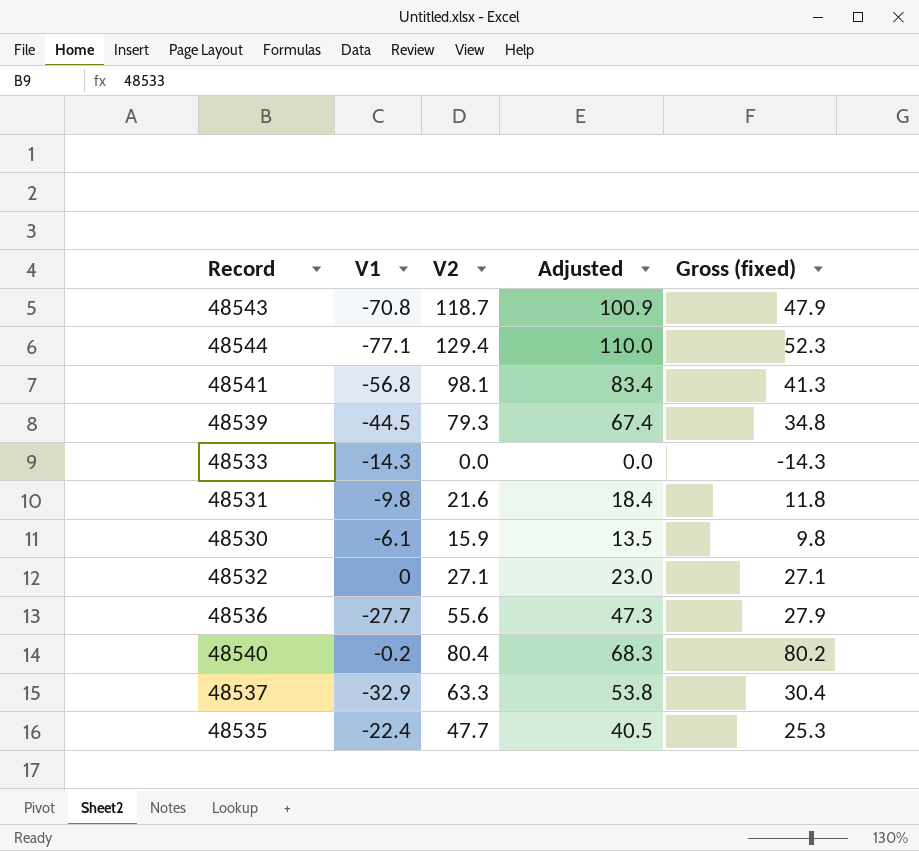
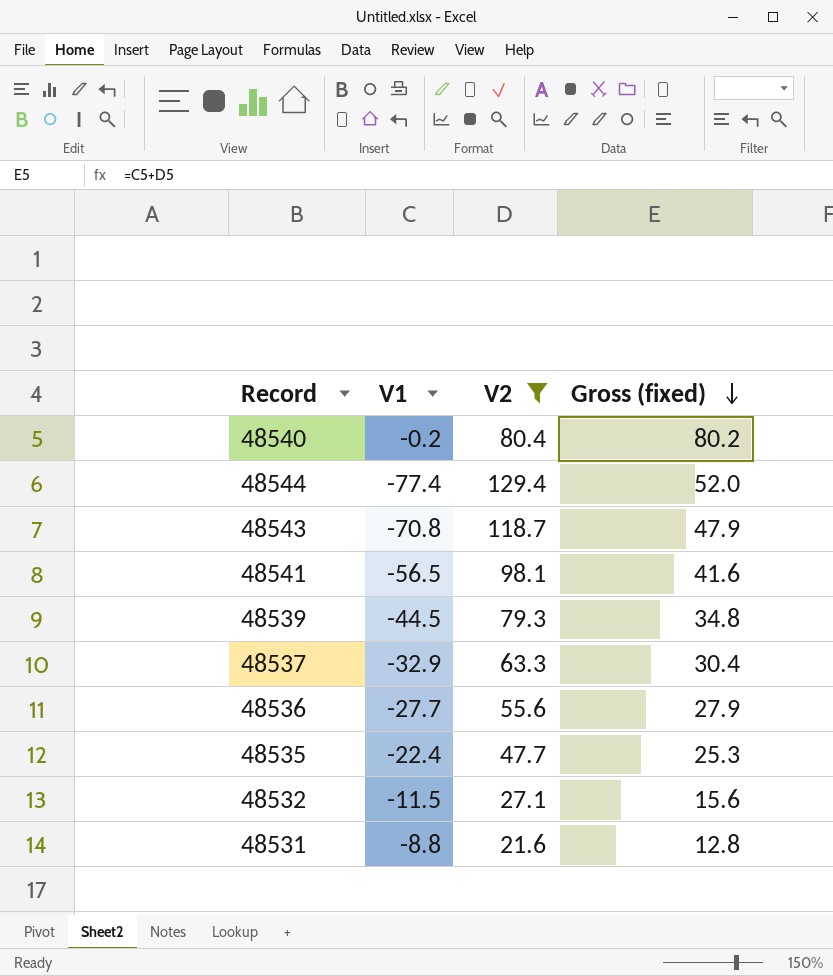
filter: none -> V2 >= 21.6
row order: none -> Gross (fixed) descending
column Adjusted | formula: [V2] * 0.85 -> none
48544 | V1: -77.1 -> -77.4
48544 | Gross (fixed): 52.3 -> 52.0
48541 | V1: -56.8 -> -56.5
48541 | Gross (fixed): 41.3 -> 41.6
48532 | V1: 0 -> -11.5
48532 | Gross (fixed): 27.1 -> 15.6
48531 | V1: -9.8 -> -8.8
48531 | Gross (fixed): 11.8 -> 12.8

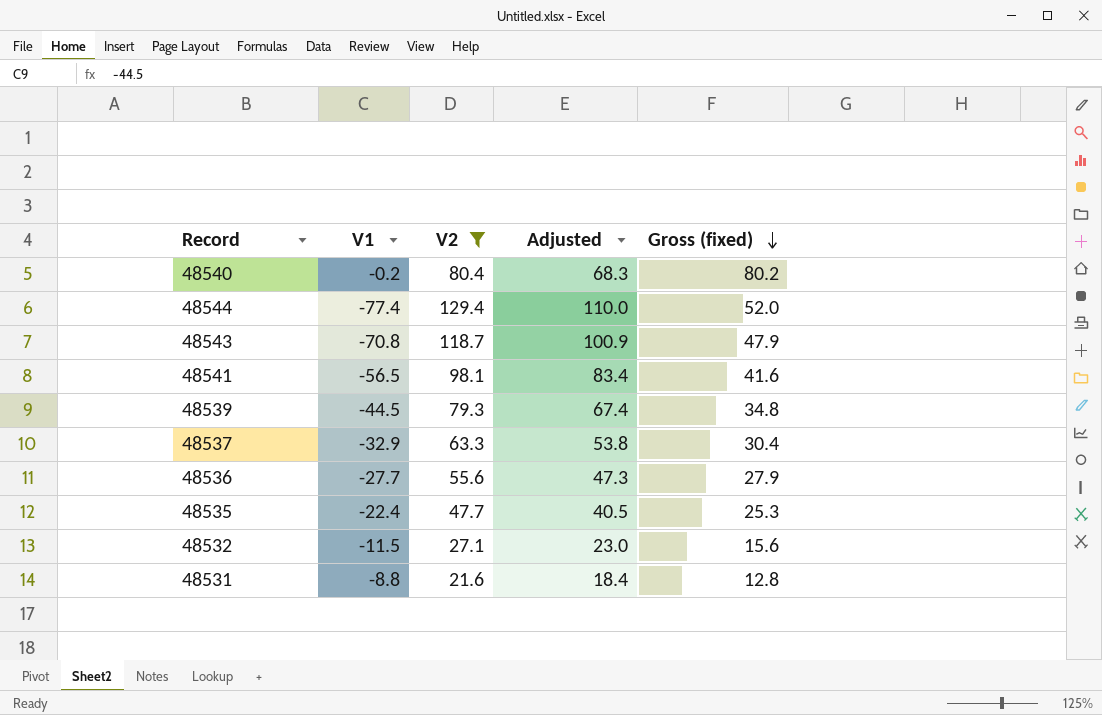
column Adjusted | formula: none -> [V2] * 0.85

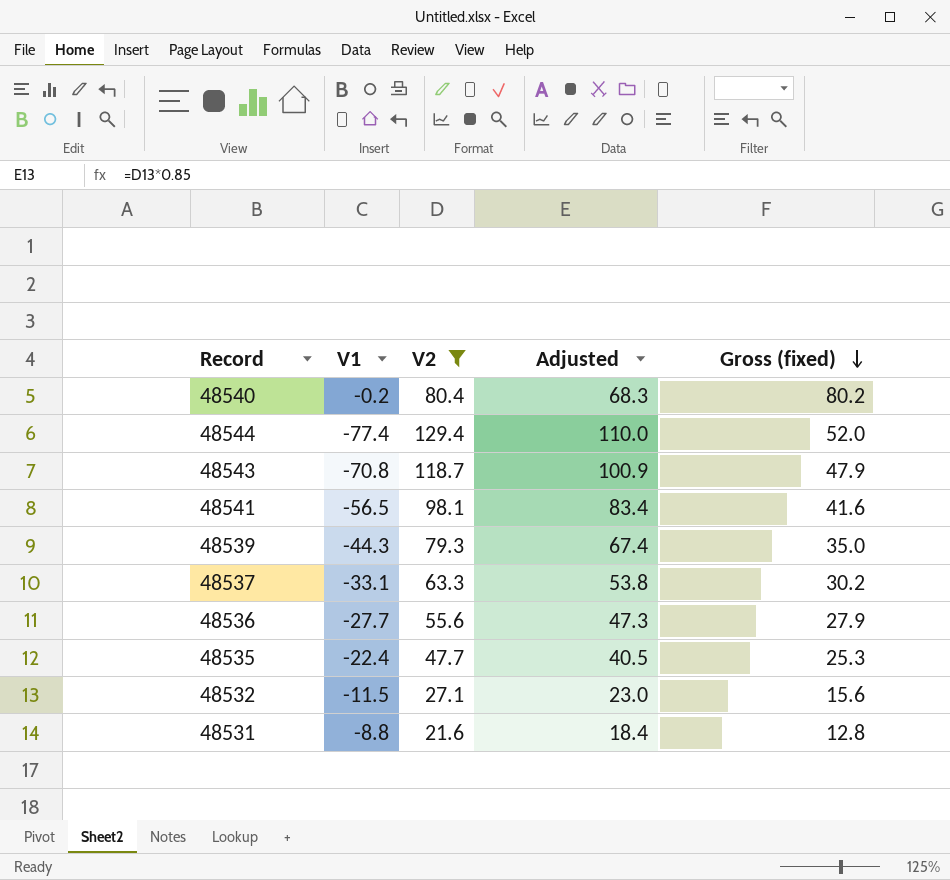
48539 | V1: -44.5 -> -44.3
48539 | Gross (fixed): 34.8 -> 35.0
48537 | V1: -32.9 -> -33.1
48537 | Gross (fixed): 30.4 -> 30.2

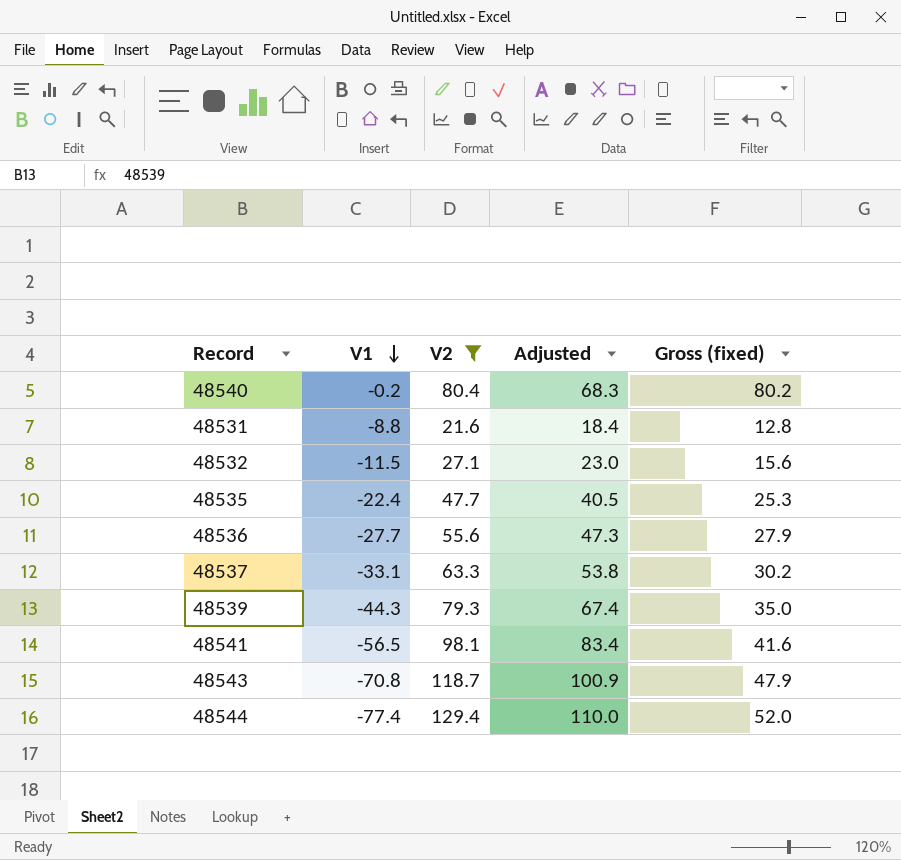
row order: Gross (fixed) descending -> V1 descending

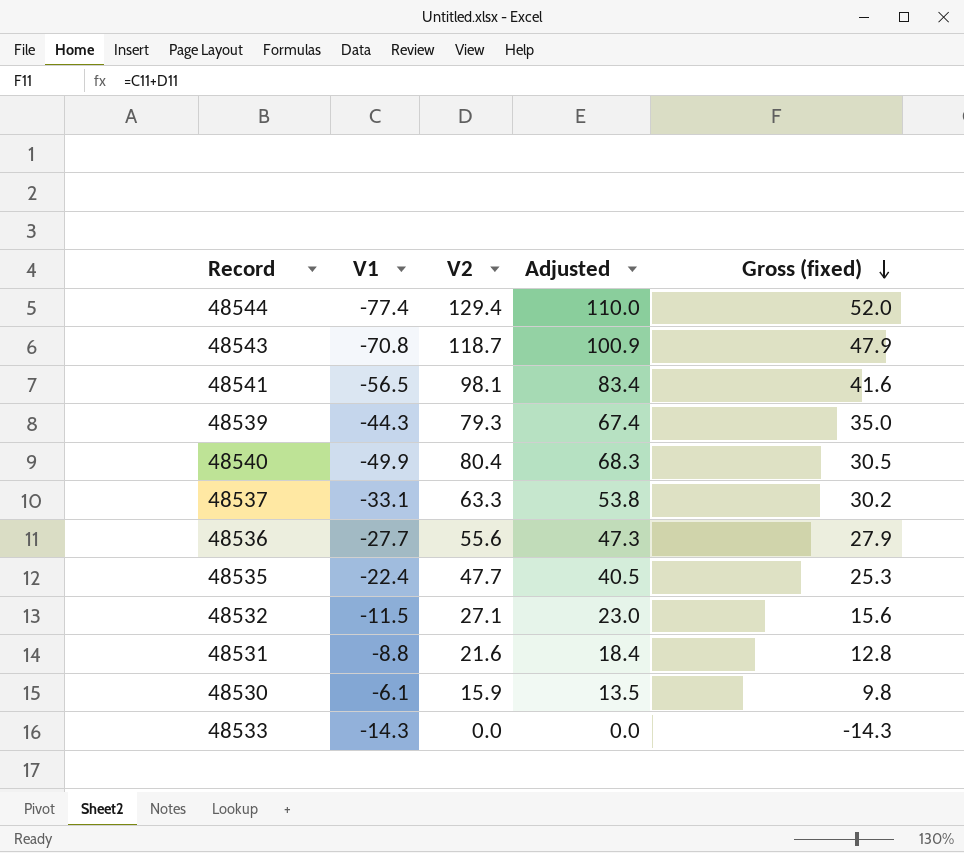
filter: V2 >= 21.6 -> none
row order: V1 descending -> Gross (fixed) descending
48540 | V1: -0.2 -> -49.9
48540 | Gross (fixed): 80.2 -> 30.5

